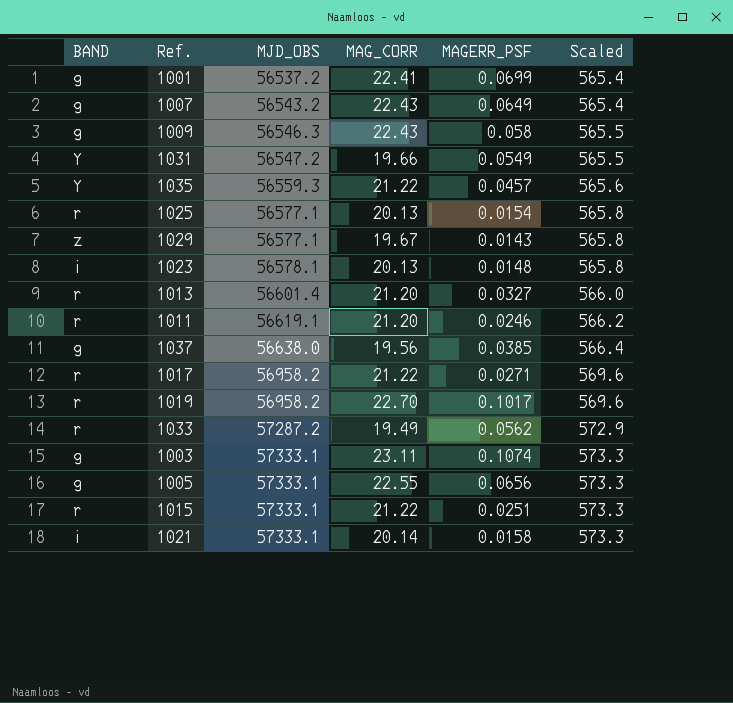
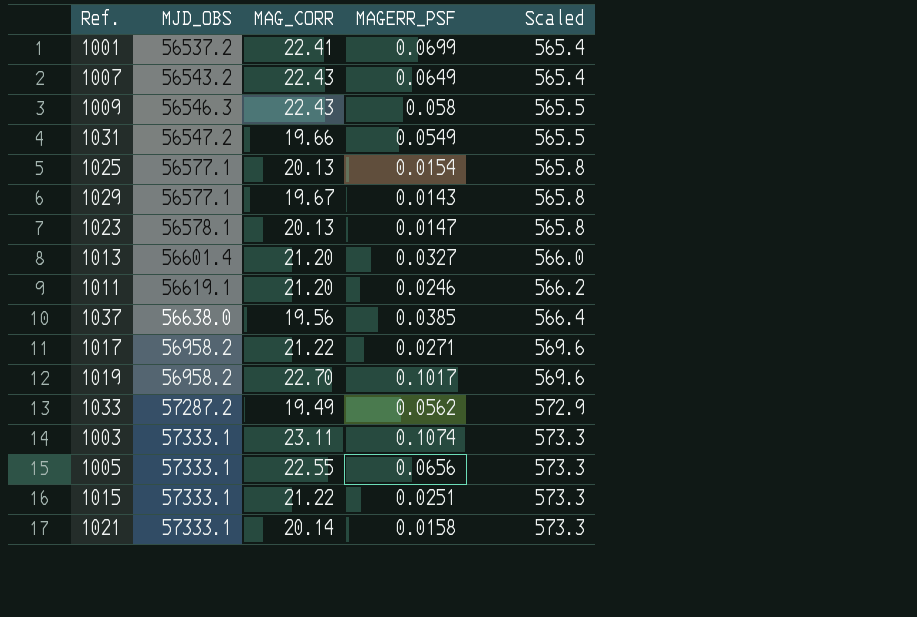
column BAND | position: 1 -> none
row 1035: Y | 56559.3 | 21.22 | 0.0457 | 565.6 -> none
1023 | MAGERR_PSF: 0.0148 -> 0.0147

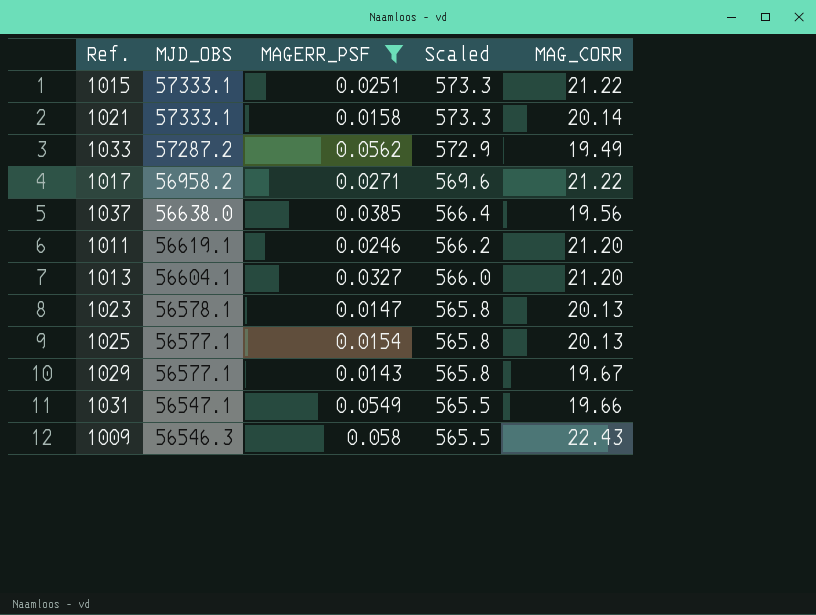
filter: none -> MAGERR_PSF <= 0.058
row order: MJD_OBS ascending -> MJD_OBS descending
column MAG_CORR | position: 3 -> 5
1013 | MJD_OBS: 56601.4 -> 56604.1
1031 | MJD_OBS: 56547.2 -> 56547.1

